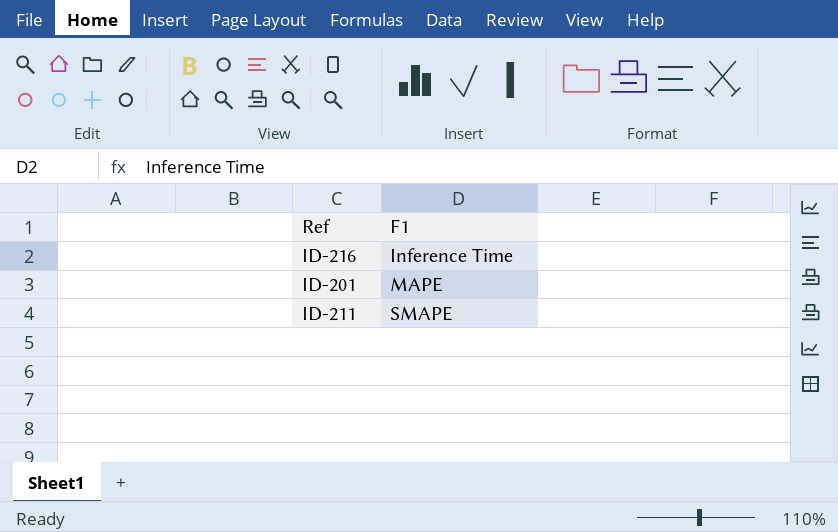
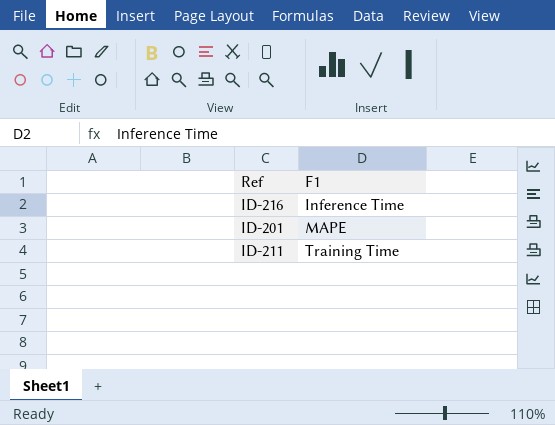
ID-211 | F1: SMAPE -> Training Time

